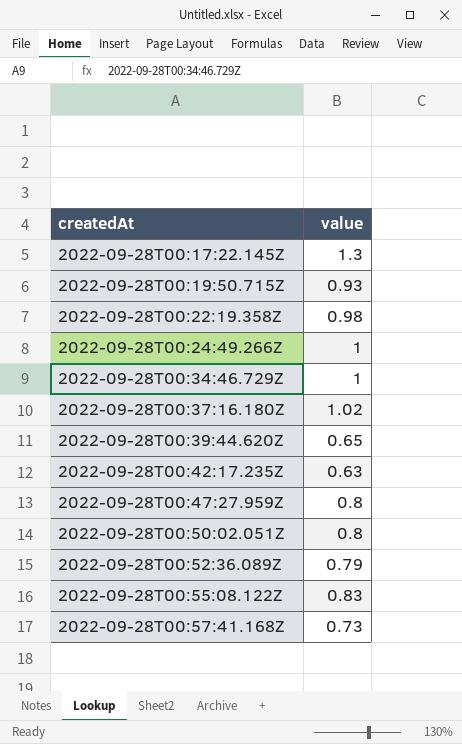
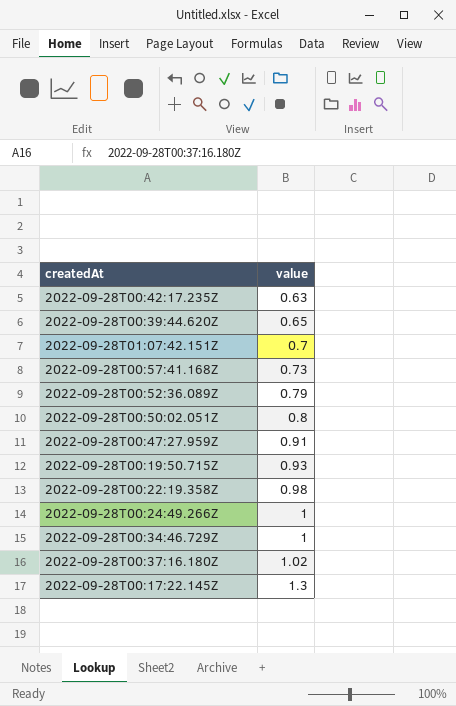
row order: createdAt ascending -> value ascending
row 2022-09-28T00:55:08.122Z: 0.83 -> none
row 2022-09-28T01:07:42.151Z: none -> 0.7
2022-09-28T00:47:27.959Z | value: 0.8 -> 0.91

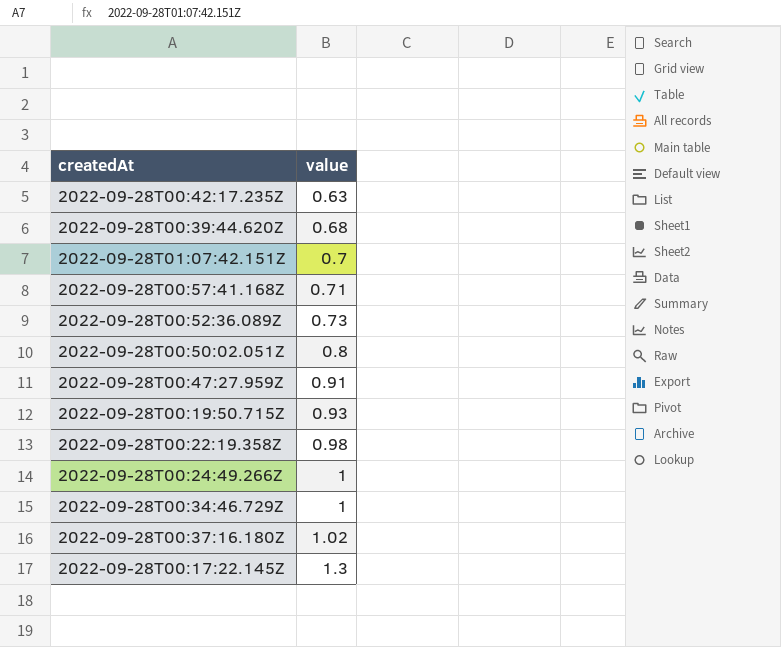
2022-09-28T00:39:44.620Z | value: 0.65 -> 0.68
2022-09-28T00:57:41.168Z | value: 0.73 -> 0.71
2022-09-28T00:52:36.089Z | value: 0.79 -> 0.73

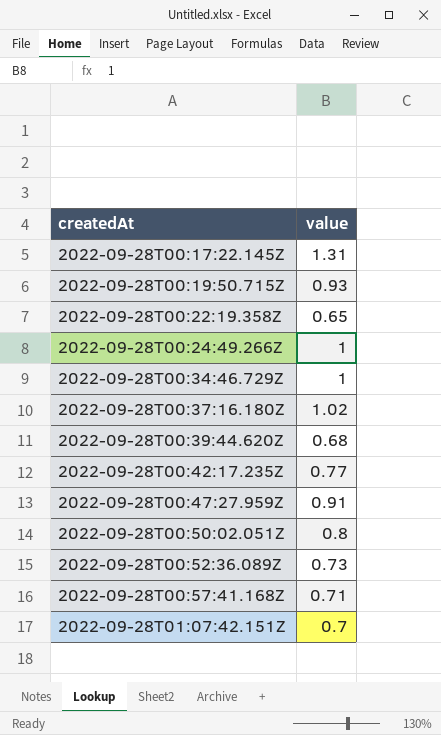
row order: value ascending -> createdAt ascending
2022-09-28T00:17:22.145Z | value: 1.3 -> 1.31
2022-09-28T00:22:19.358Z | value: 0.98 -> 0.65
2022-09-28T00:42:17.235Z | value: 0.63 -> 0.77

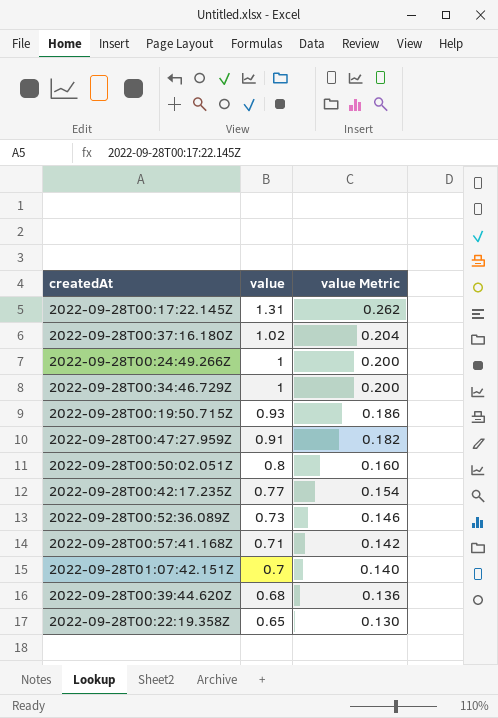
row order: createdAt ascending -> value descending
column value Metric | formula: none -> [value] * 0.2

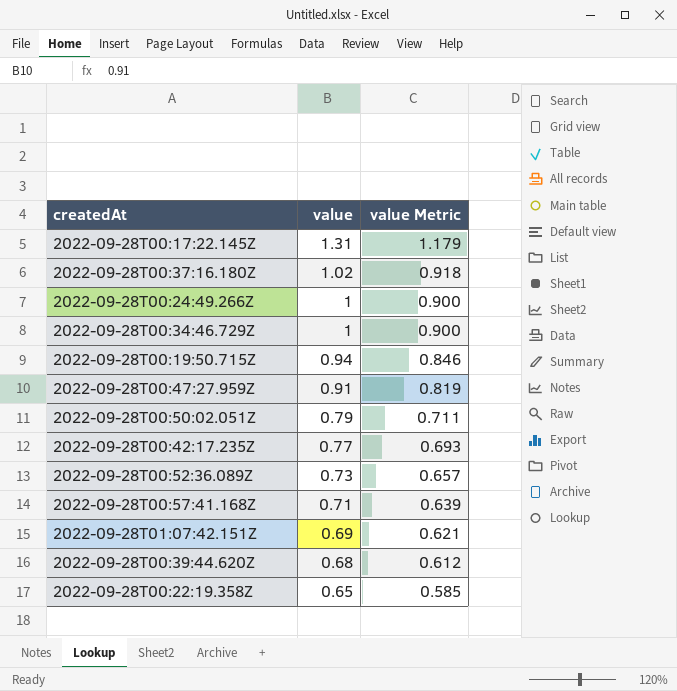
column value Metric | formula: [value] * 0.2 -> [value] * 0.9
2022-09-28T00:19:50.715Z | value: 0.93 -> 0.94
2022-09-28T00:50:02.051Z | value: 0.8 -> 0.79
2022-09-28T01:07:42.151Z | value: 0.7 -> 0.69

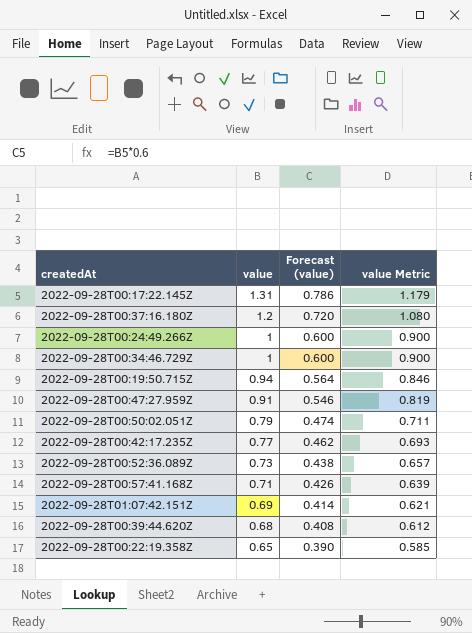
column Forecast (value) | formula: none -> [value] * 0.6
2022-09-28T00:37:16.180Z | value: 1.02 -> 1.2
2022-09-28T00:37:16.180Z | value Metric: 0.918 -> 1.080

